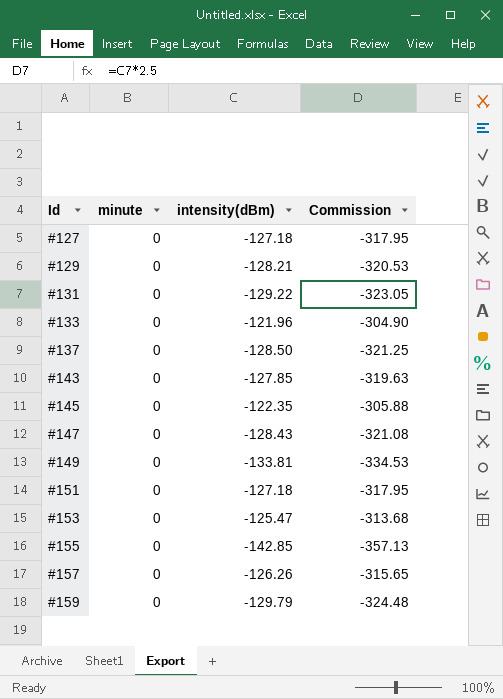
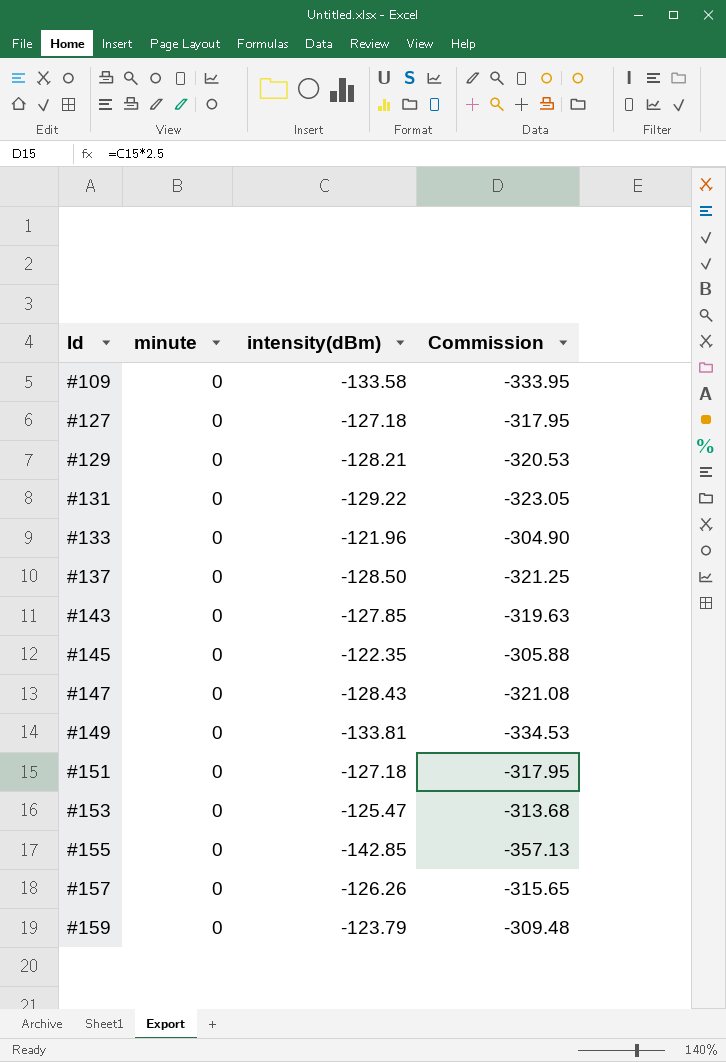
row #109: none -> 0 | -133.58 | -333.95
#159 | intensity(dBm): -129.79 -> -123.79
#159 | Commission: -324.48 -> -309.48

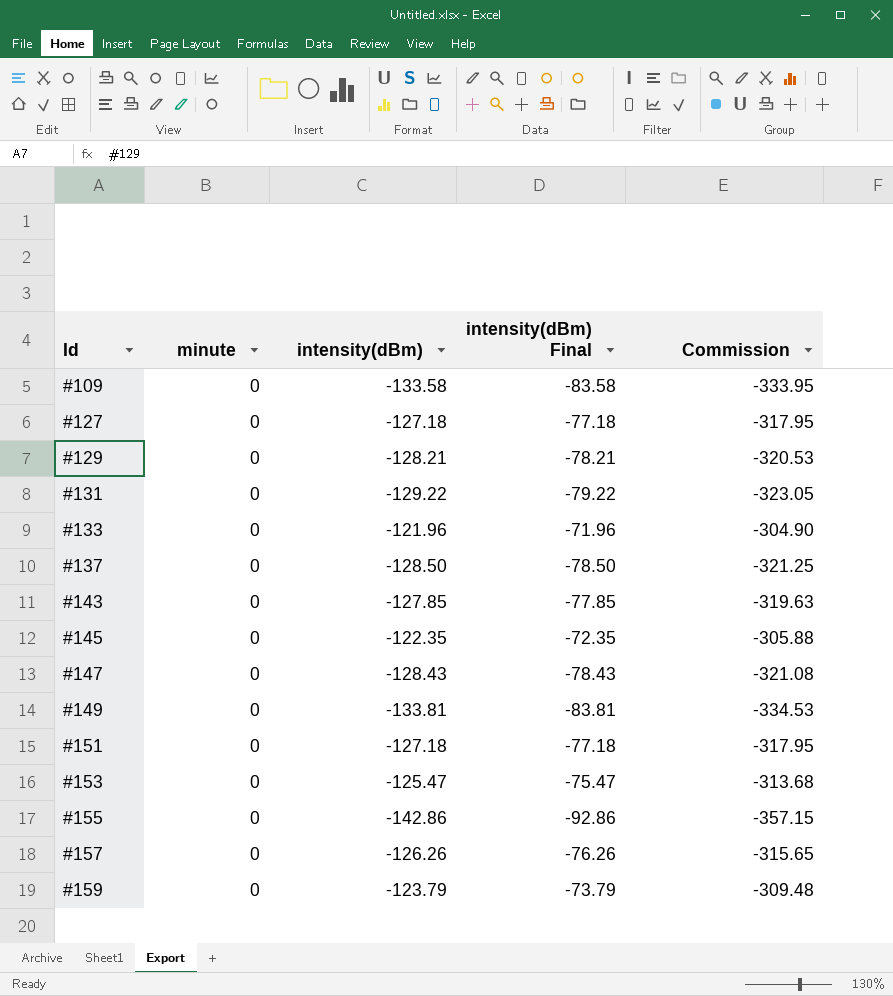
column intensity(dBm) Final | formula: none -> [intensity(dBm)] + 50
#155 | intensity(dBm): -142.85 -> -142.86
#155 | Commission: -357.13 -> -357.15

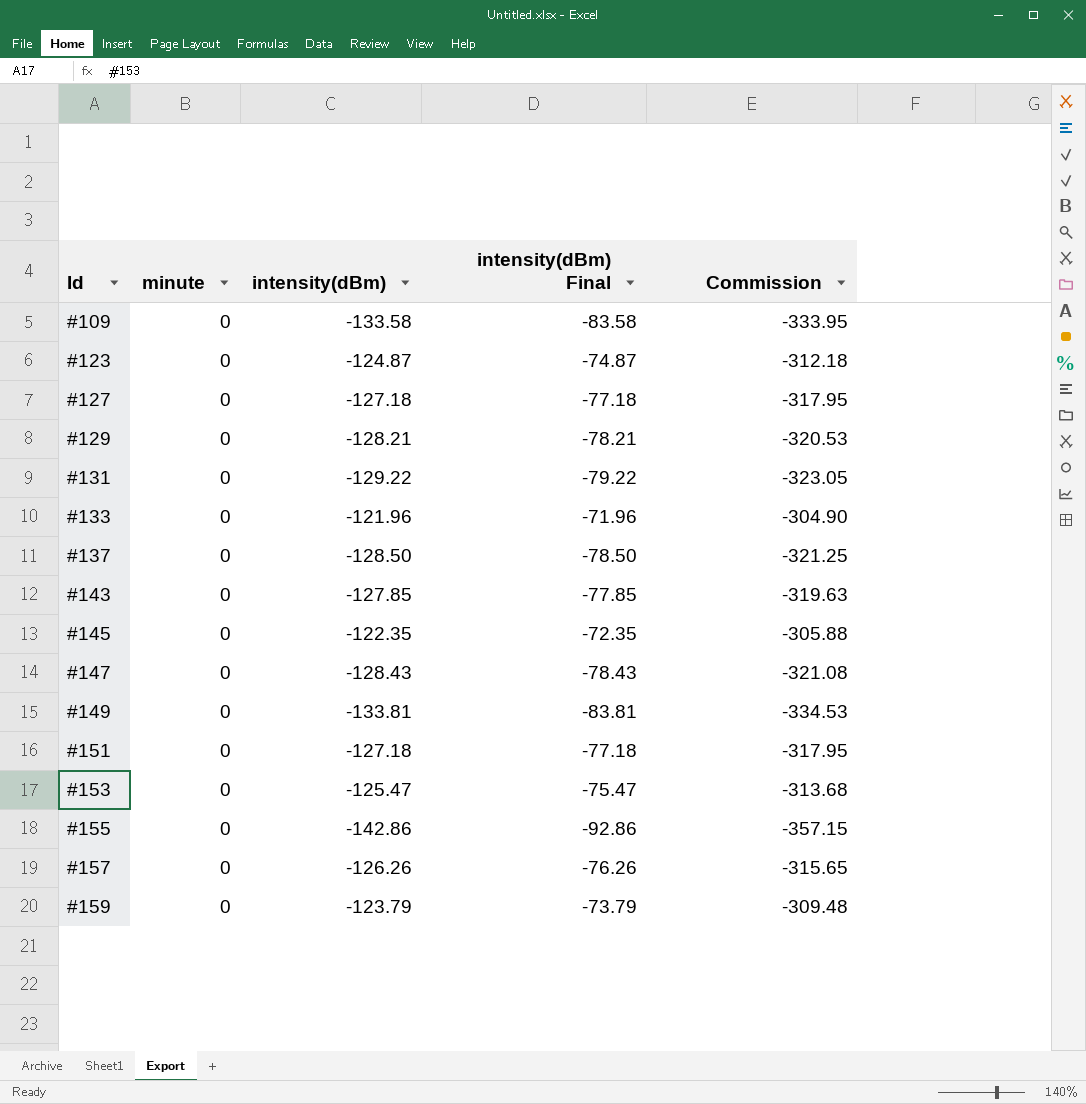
row #123: none -> 0 | -124.87 | -74.87 | -312.18

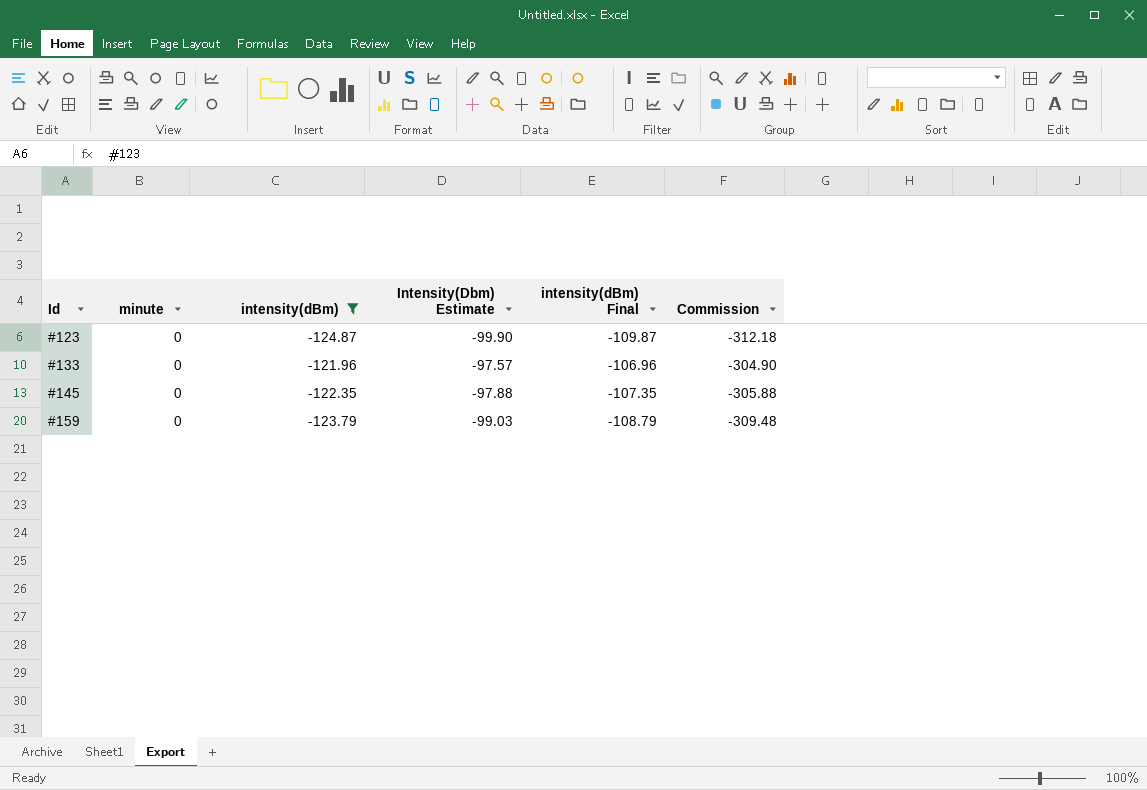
filter: none -> intensity(dBm) >= -124.87
column Intensity(Dbm) Estimate | formula: none -> [intensity(dBm)] * 0.8
column intensity(dBm) Final | formula: [intensity(dBm)] + 50 -> [intensity(dBm)] + 15

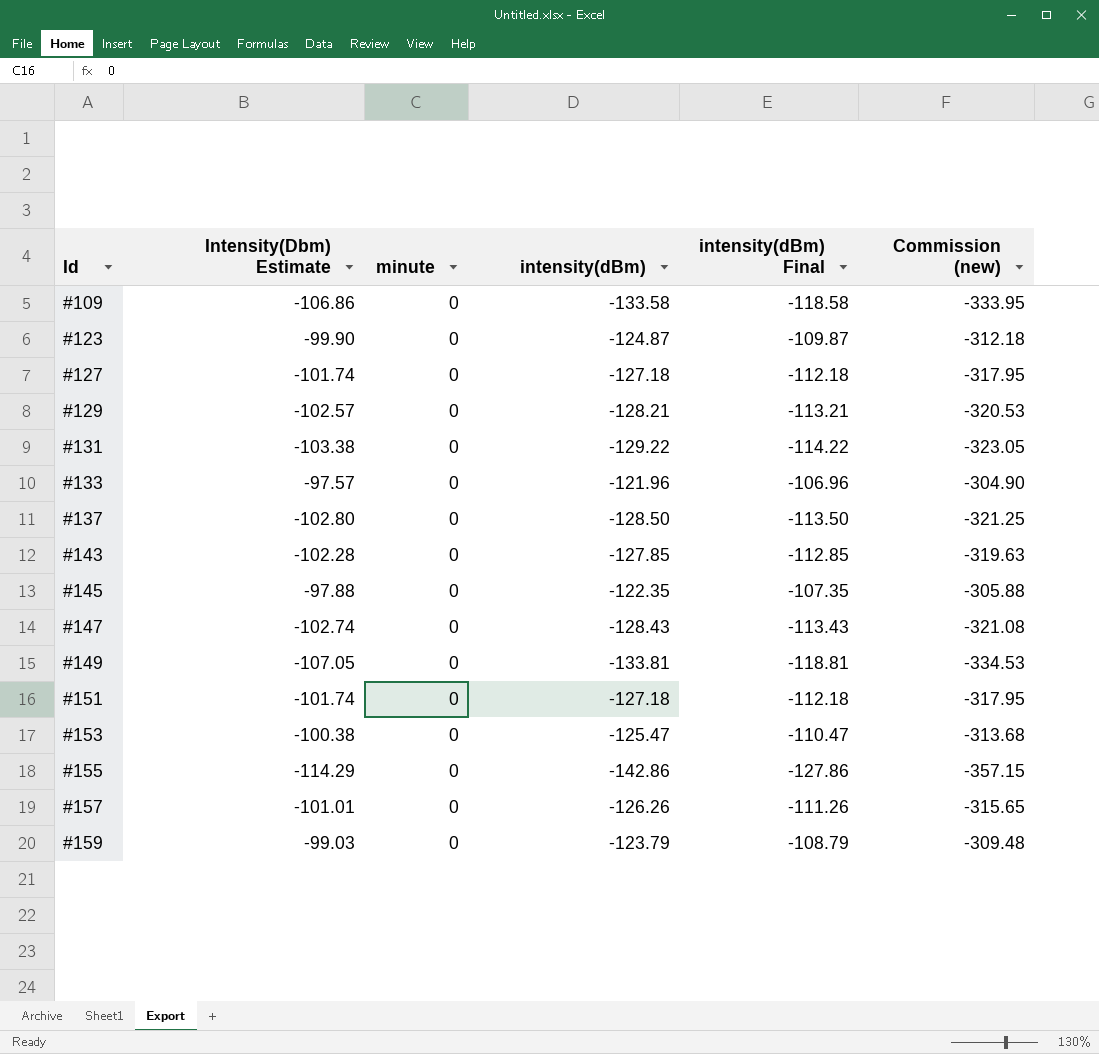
filter: intensity(dBm) >= -124.87 -> none
column Intensity(Dbm) Estimate | position: 4 -> 2
column name: Commission -> Commission (new)

